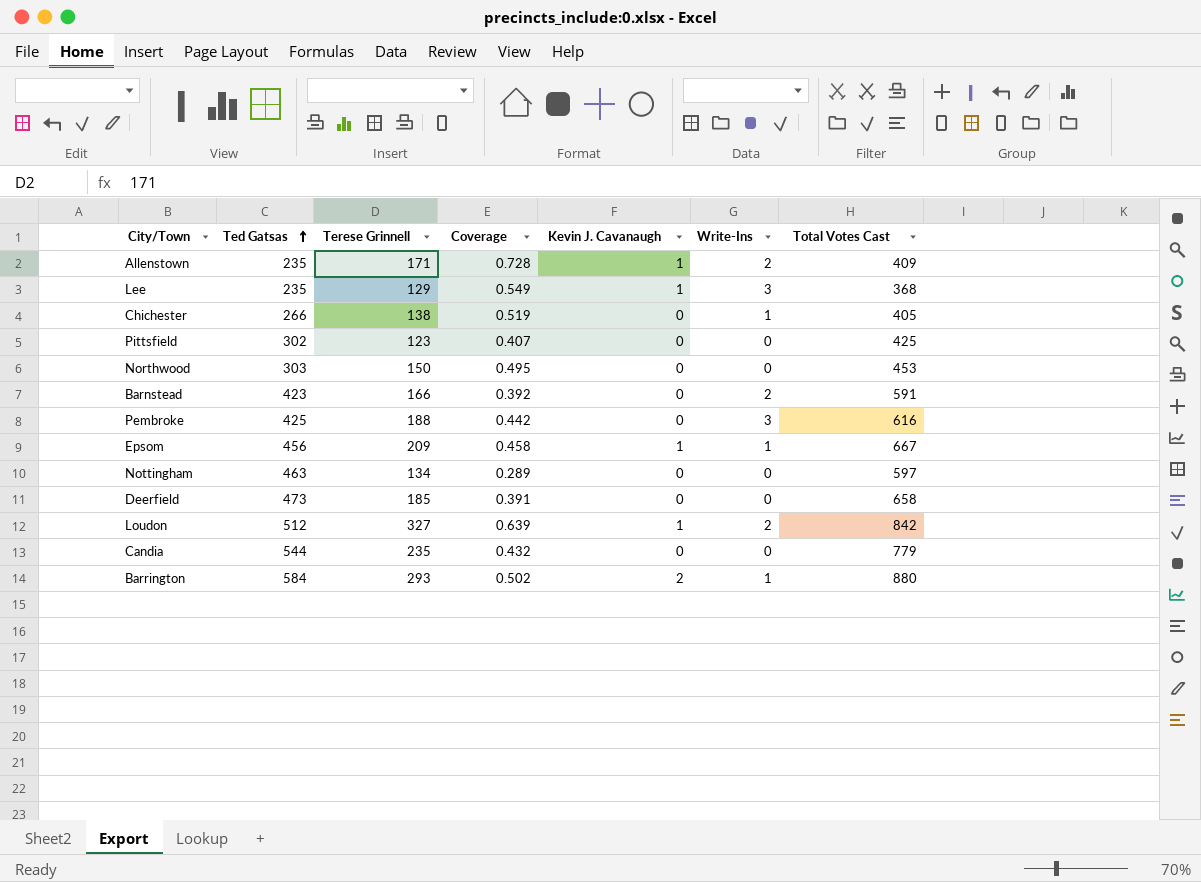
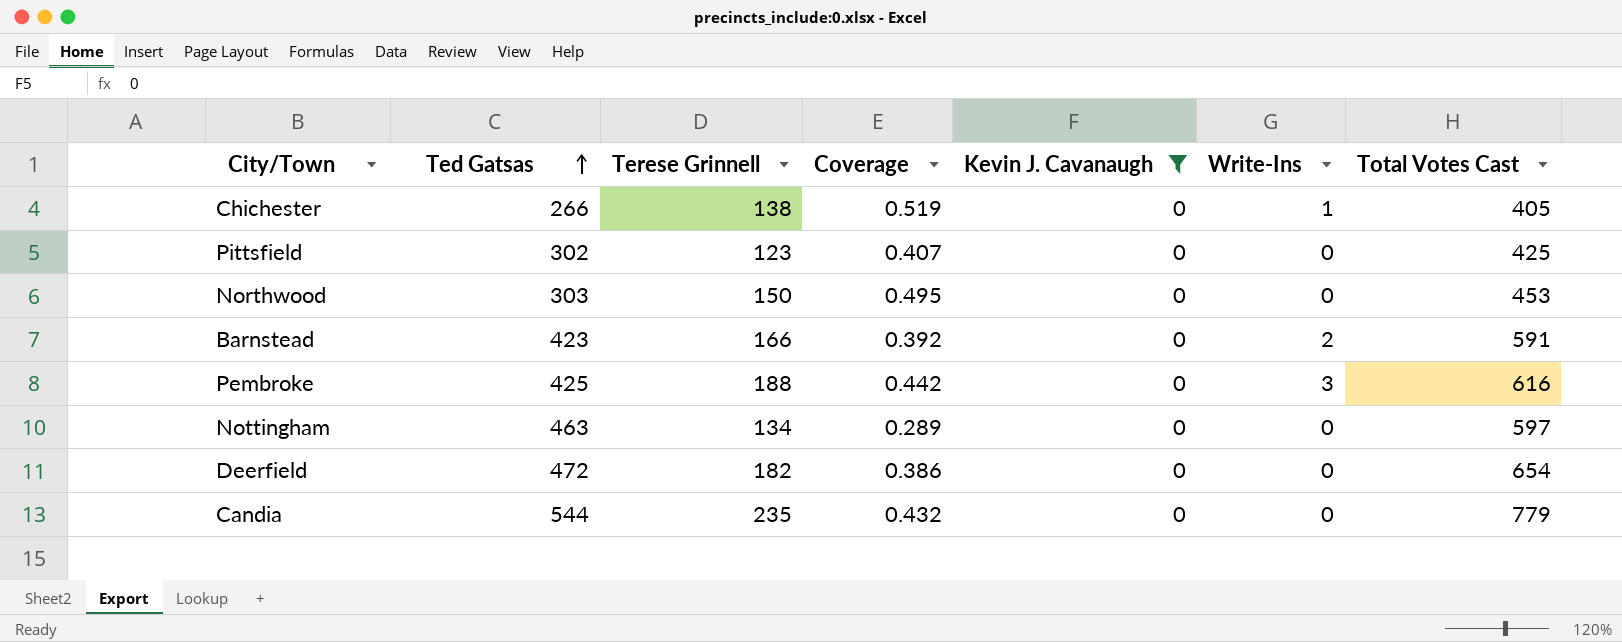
filter: none -> Kevin J. Cavanaugh = 0
Deerfield | Ted Gatsas: 473 -> 472
Deerfield | Terese Grinnell: 185 -> 182
Deerfield | Coverage: 0.391 -> 0.386
Deerfield | Total Votes Cast: 658 -> 654

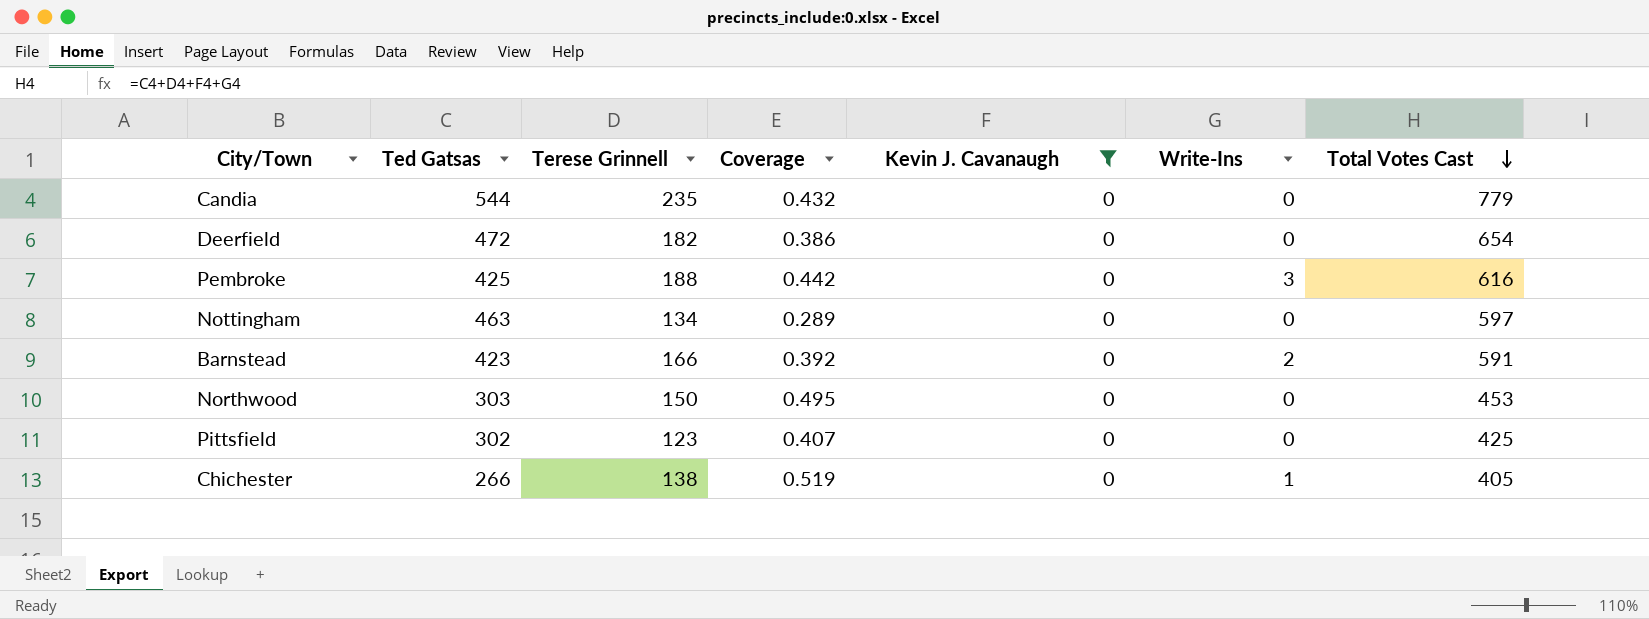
row order: Ted Gatsas ascending -> Total Votes Cast descending

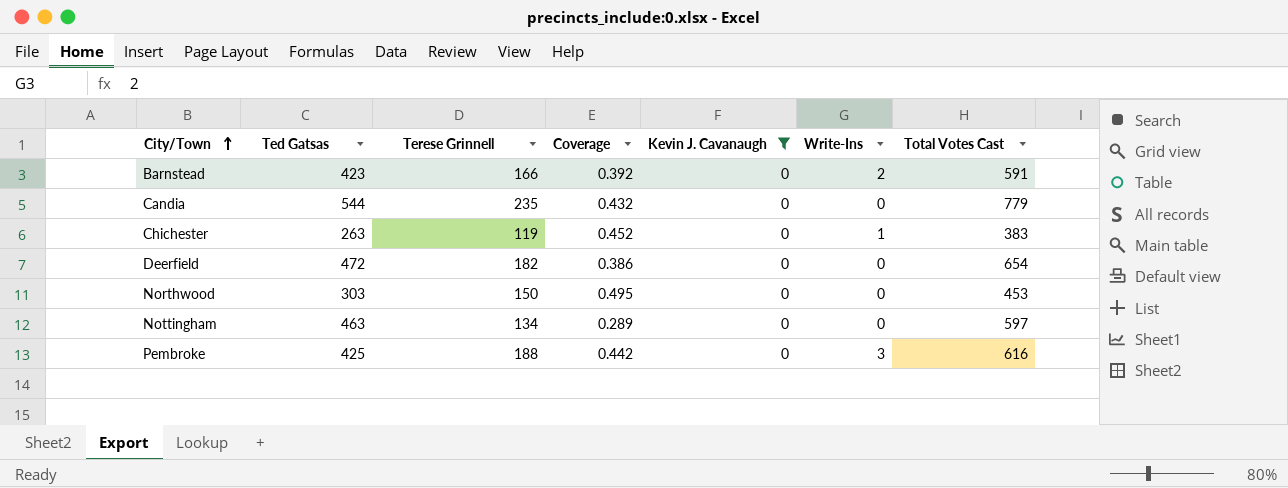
row order: Total Votes Cast descending -> City/Town ascending
row Pittsfield: 302 | 123 | 0.407 | 0 | 0 | 425 -> none
Chichester | Ted Gatsas: 266 -> 263
Chichester | Terese Grinnell: 138 -> 119
Chichester | Coverage: 0.519 -> 0.452
Chichester | Total Votes Cast: 405 -> 383

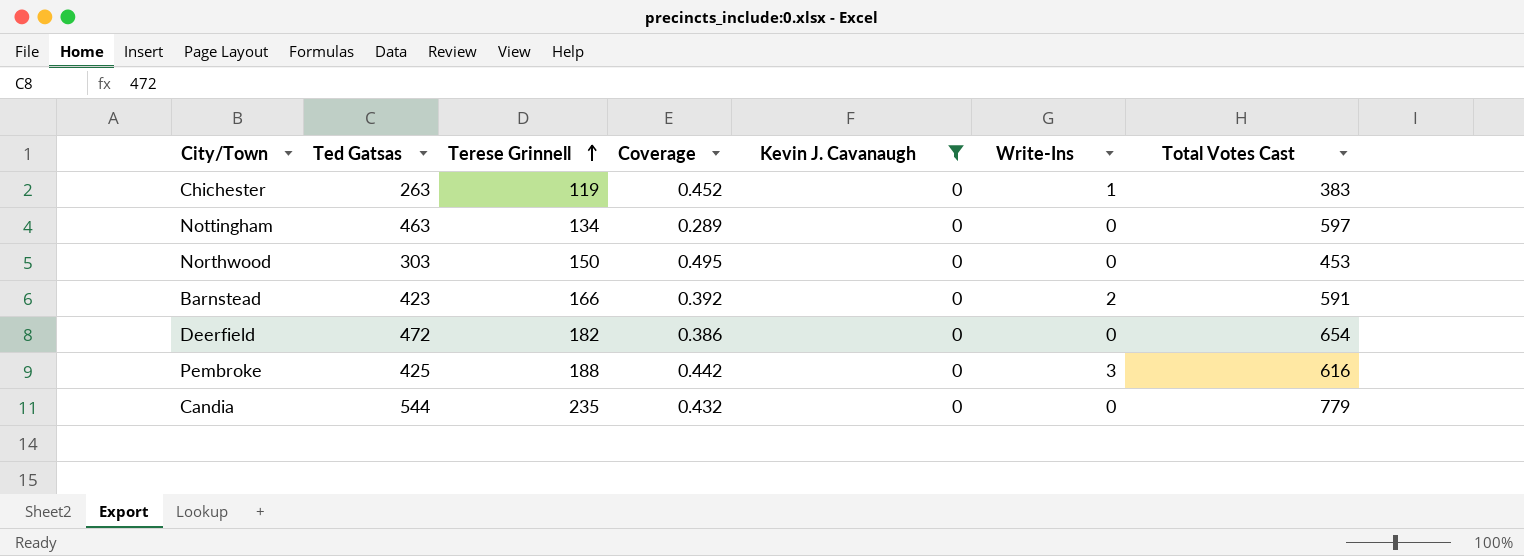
row order: City/Town ascending -> Terese Grinnell ascending

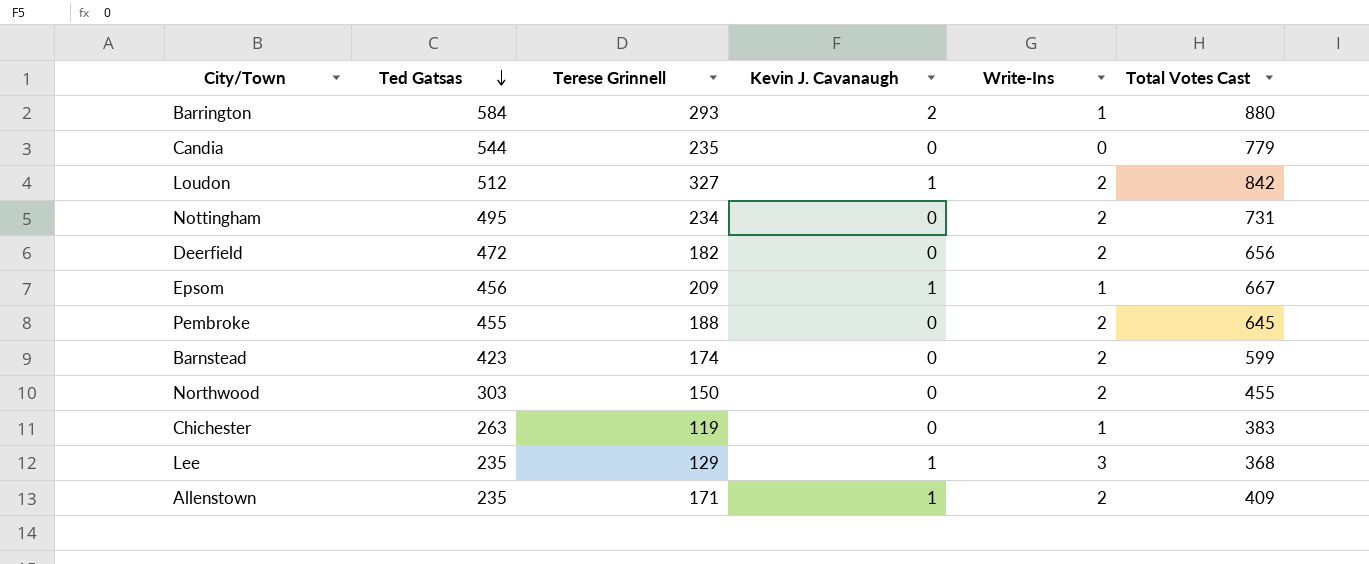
filter: Kevin J. Cavanaugh = 0 -> none
row order: Terese Grinnell ascending -> Ted Gatsas descending
column Coverage | formula: [Terese Grinnell] / [Ted Gatsas] -> none
Nottingham | Ted Gatsas: 463 -> 495
Nottingham | Terese Grinnell: 134 -> 234
Nottingham | Write-Ins: 0 -> 2
Nottingham | Total Votes Cast: 597 -> 731
Deerfield | Write-Ins: 0 -> 2
Deerfield | Total Votes Cast: 654 -> 656
Pembroke | Ted Gatsas: 425 -> 455
Pembroke | Write-Ins: 3 -> 2
Pembroke | Total Votes Cast: 616 -> 645
Barnstead | Terese Grinnell: 166 -> 174
Barnstead | Total Votes Cast: 591 -> 599
Northwood | Write-Ins: 0 -> 2
Northwood | Total Votes Cast: 453 -> 455

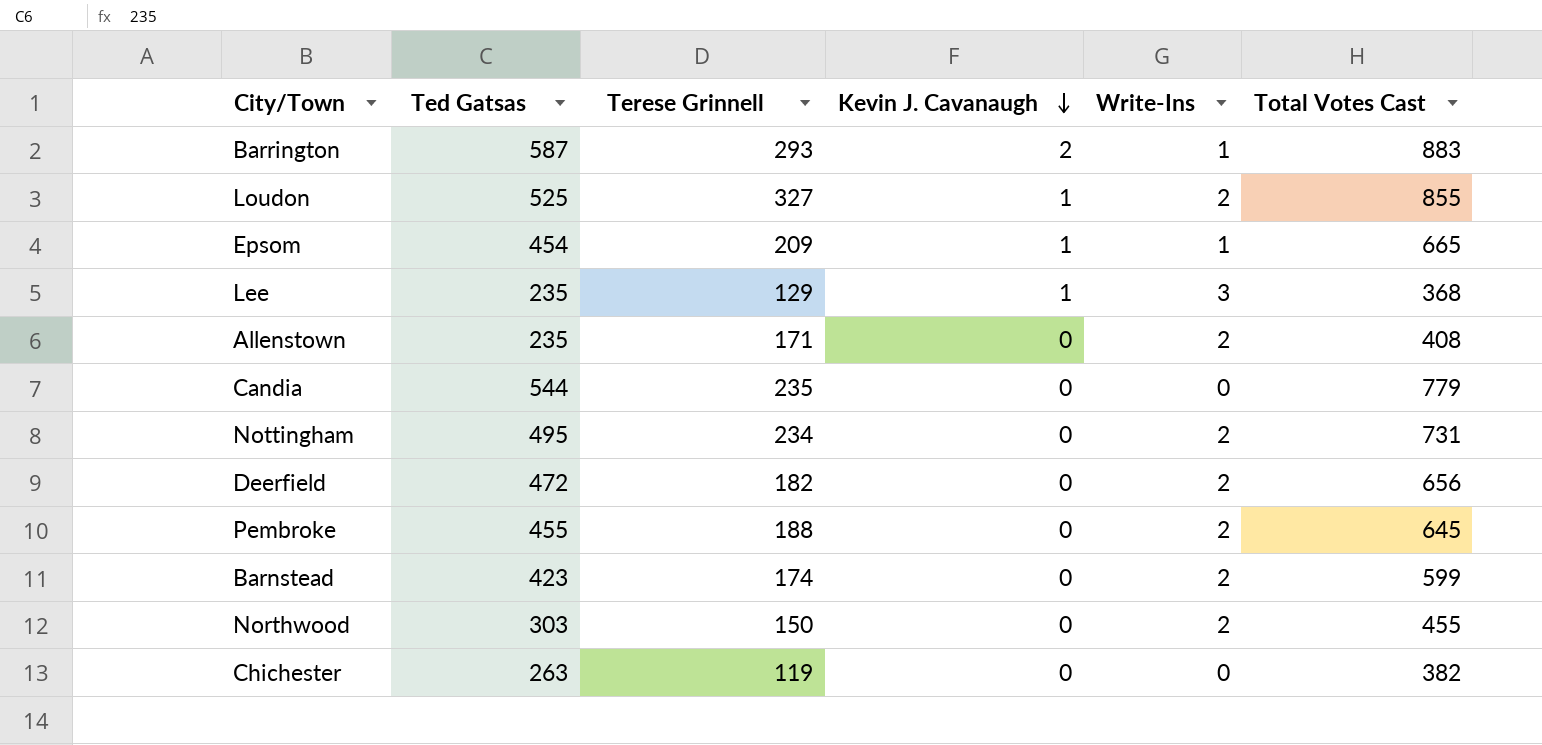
row order: Ted Gatsas descending -> Kevin J. Cavanaugh descending
Barrington | Ted Gatsas: 584 -> 587
Barrington | Total Votes Cast: 880 -> 883
Loudon | Ted Gatsas: 512 -> 525
Loudon | Total Votes Cast: 842 -> 855
Epsom | Ted Gatsas: 456 -> 454
Epsom | Total Votes Cast: 667 -> 665
Allenstown | Kevin J. Cavanaugh: 1 -> 0
Allenstown | Total Votes Cast: 409 -> 408
Chichester | Write-Ins: 1 -> 0
Chichester | Total Votes Cast: 383 -> 382

